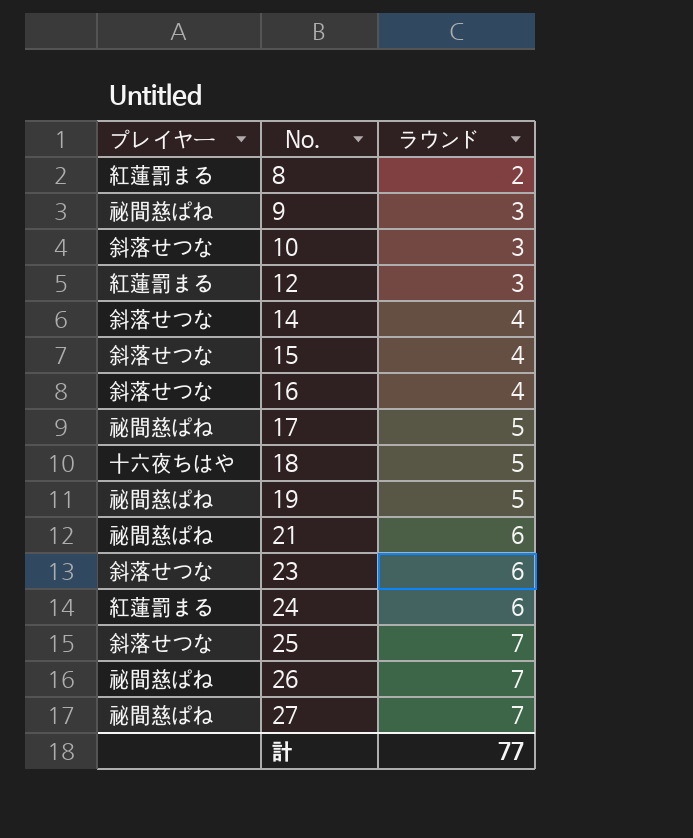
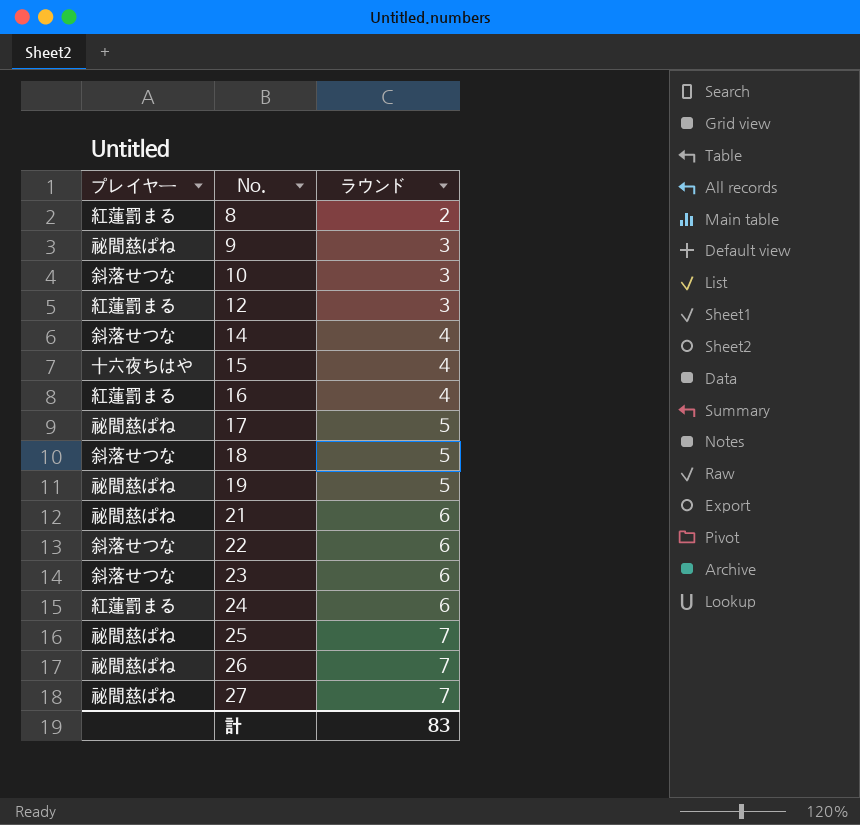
15 | プレイヤー: 斜落せつな -> 十六夜ちはや
16 | プレイヤー: 斜落せつな -> 紅蓮罰まる
18 | プレイヤー: 十六夜ちはや -> 斜落せつな
row 22: none -> 斜落せつな | 6
25 | プレイヤー: 斜落せつな -> 秘間慈ぱね
計 | ラウンド: 77 -> 83

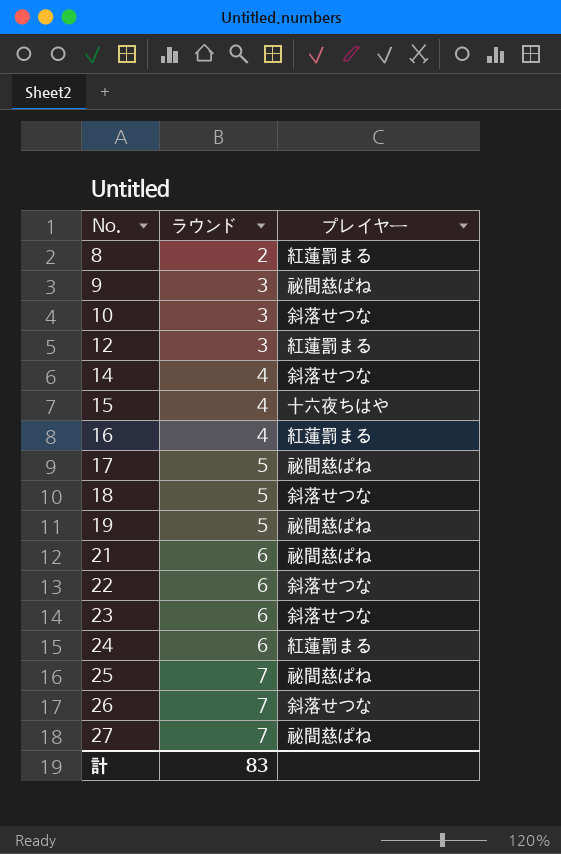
column プレイヤー | position: 1 -> 3
26 | プレイヤー: 秘間慈ぱね -> 斜落せつな

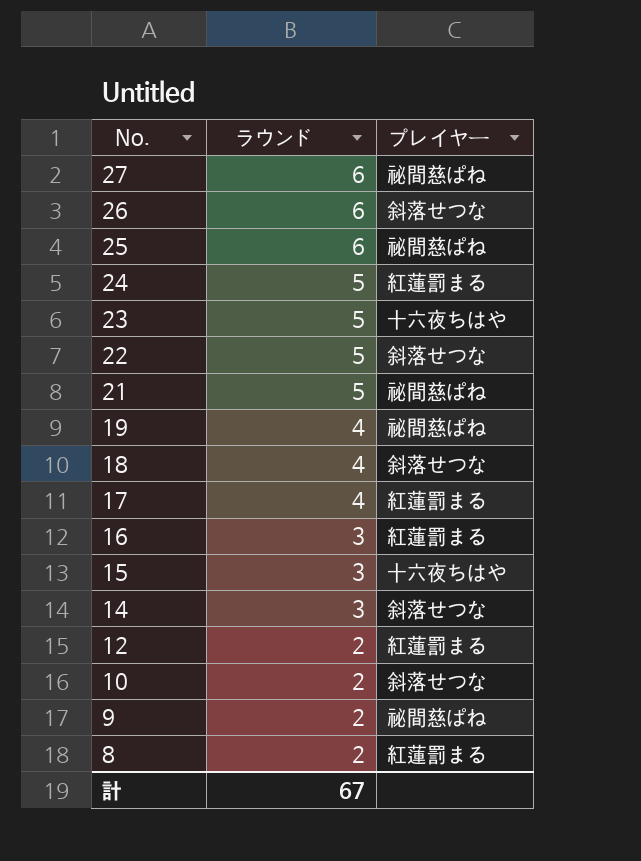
row order: No. ascending -> No. descending
27 | ラウンド: 7 -> 6
26 | ラウンド: 7 -> 6
25 | ラウンド: 7 -> 6
24 | ラウンド: 6 -> 5
23 | ラウンド: 6 -> 5
23 | プレイヤー: 斜落せつな -> 十六夜ちはや
22 | ラウンド: 6 -> 5
21 | ラウンド: 6 -> 5
19 | ラウンド: 5 -> 4
18 | ラウンド: 5 -> 4
17 | ラウンド: 5 -> 4
17 | プレイヤー: 秘間慈ぱね -> 紅蓮罰まる
16 | ラウンド: 4 -> 3
15 | ラウンド: 4 -> 3
14 | ラウンド: 4 -> 3
12 | ラウンド: 3 -> 2
10 | ラウンド: 3 -> 2
9 | ラウンド: 3 -> 2
計 | ラウンド: 83 -> 67

